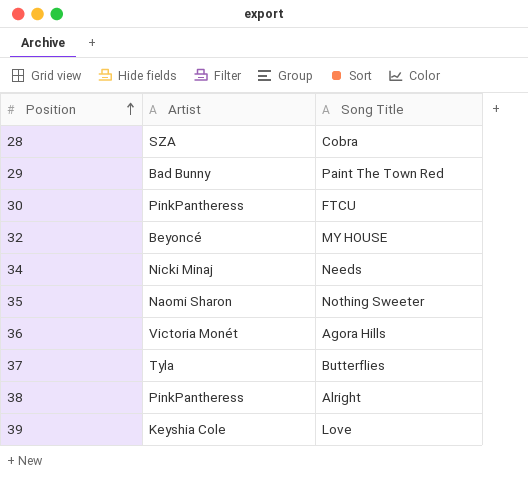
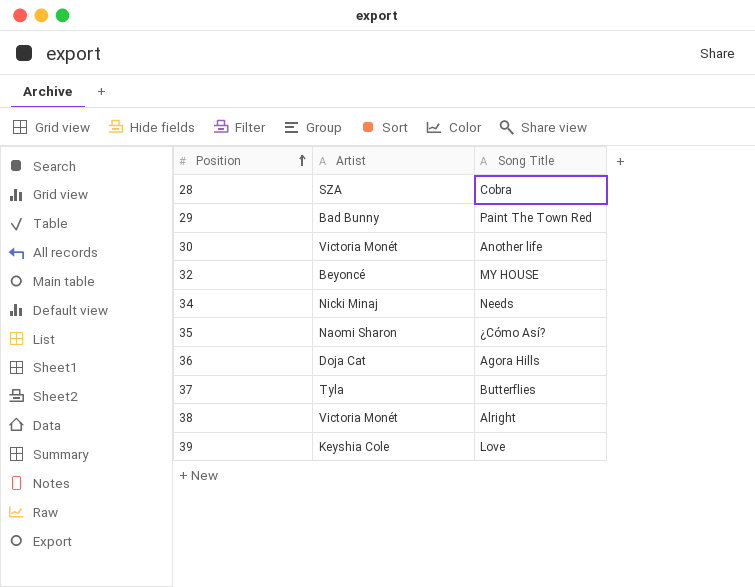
30 | Artist: PinkPantheress -> Victoria Monét
30 | Song Title: FTCU -> Another life
35 | Song Title: Nothing Sweeter -> ¿Cómo Así?
36 | Artist: Victoria Monét -> Doja Cat
38 | Artist: PinkPantheress -> Victoria Monét

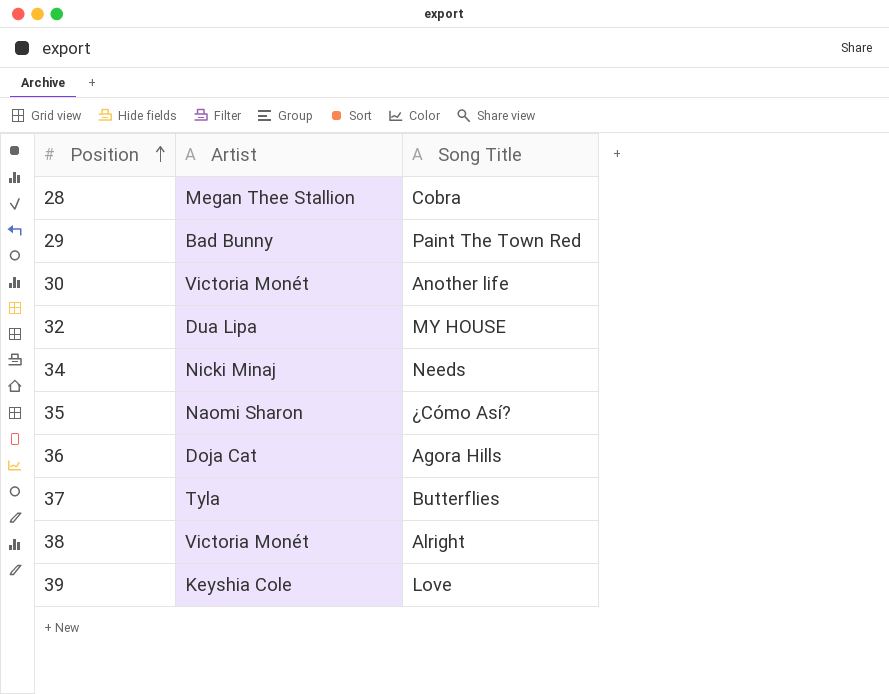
28 | Artist: SZA -> Megan Thee Stallion
32 | Artist: Beyoncé -> Dua Lipa

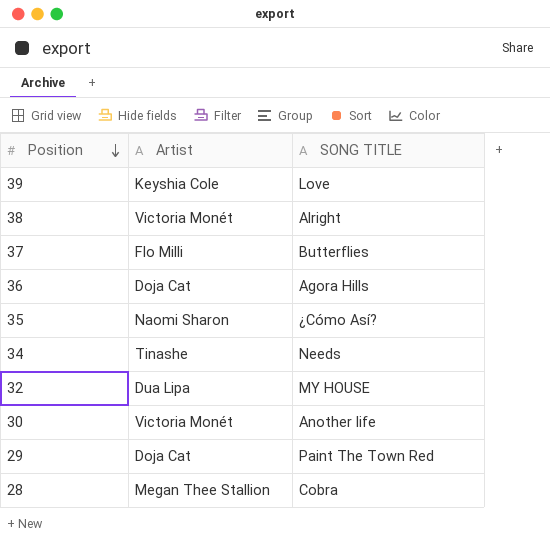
row order: Position ascending -> Position descending
column name: Song Title -> SONG TITLE
37 | Artist: Tyla -> Flo Milli
34 | Artist: Nicki Minaj -> Tinashe
29 | Artist: Bad Bunny -> Doja Cat

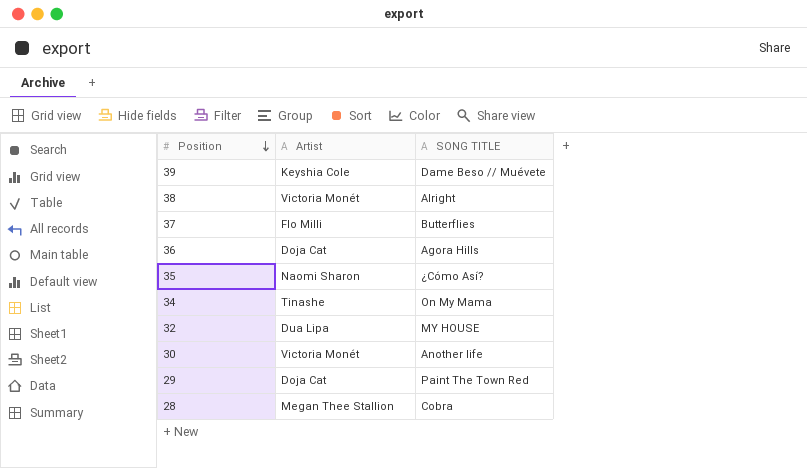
39 | SONG TITLE: Love -> Dame Beso // Muévete
34 | SONG TITLE: Needs -> On My Mama

